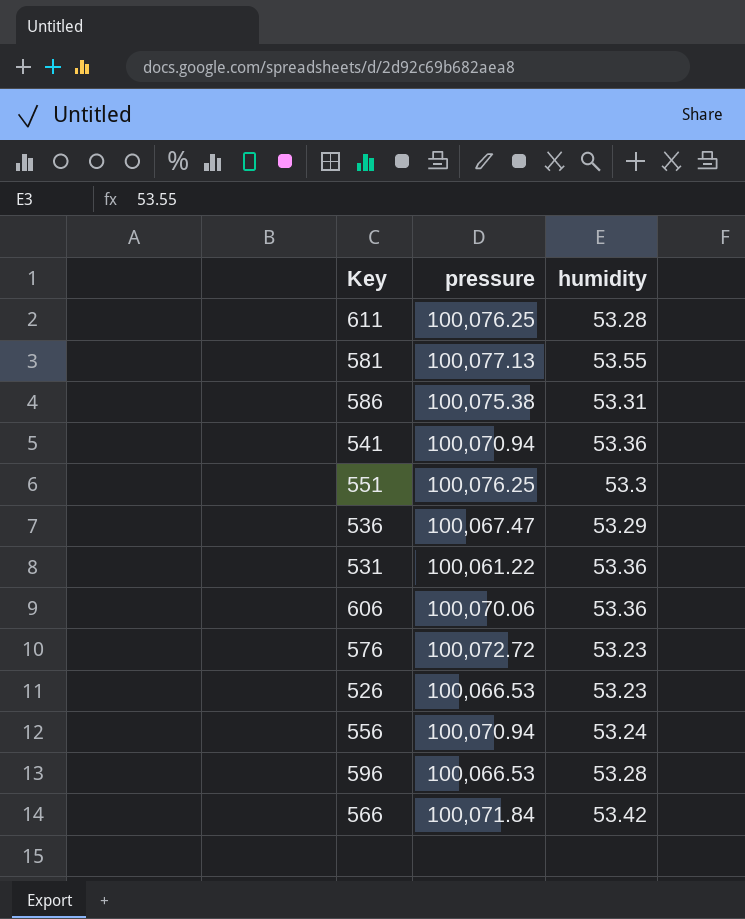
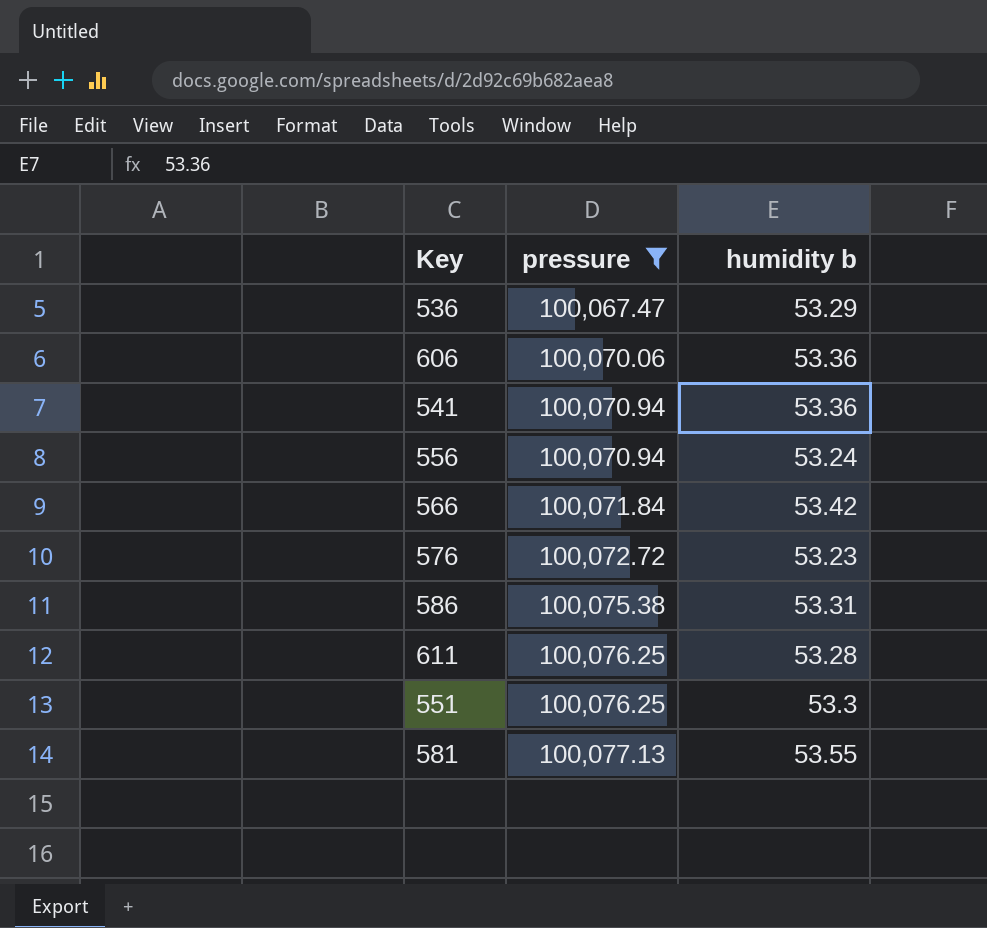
filter: none -> pressure >= 100,067.47
row order: none -> pressure ascending
column name: humidity -> humidity b

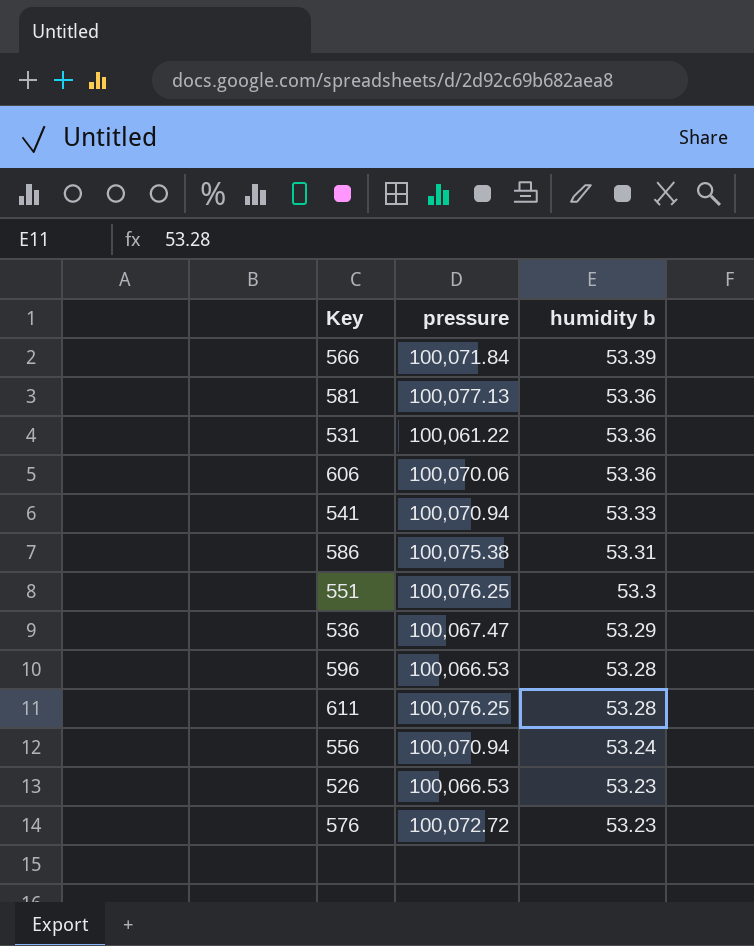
filter: pressure >= 100,067.47 -> none
row order: pressure ascending -> humidity b descending
566 | humidity b: 53.42 -> 53.39
581 | humidity b: 53.55 -> 53.36
541 | humidity b: 53.36 -> 53.33

